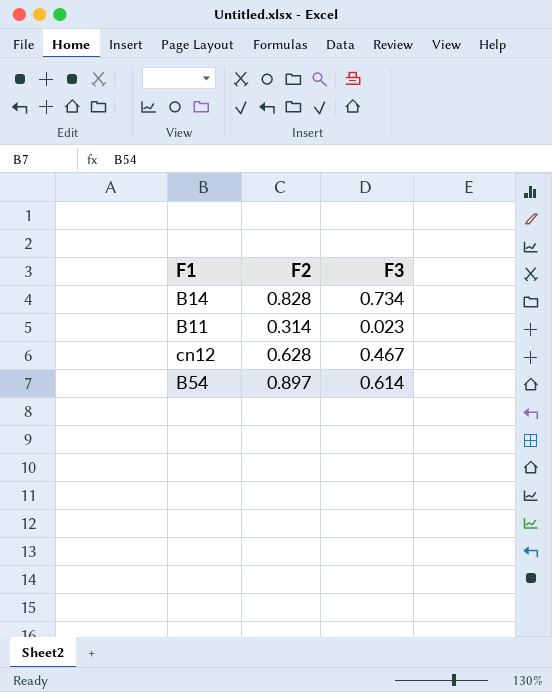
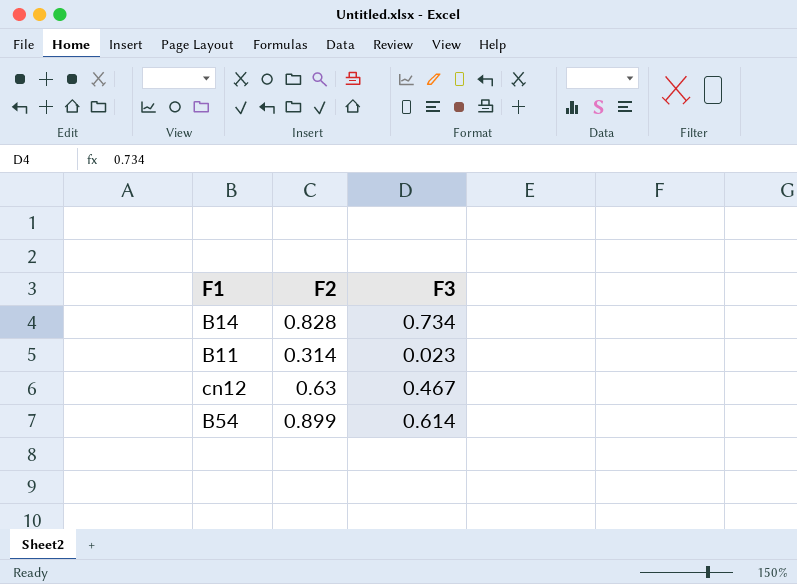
cn12 | F2: 0.628 -> 0.63
B54 | F2: 0.897 -> 0.899

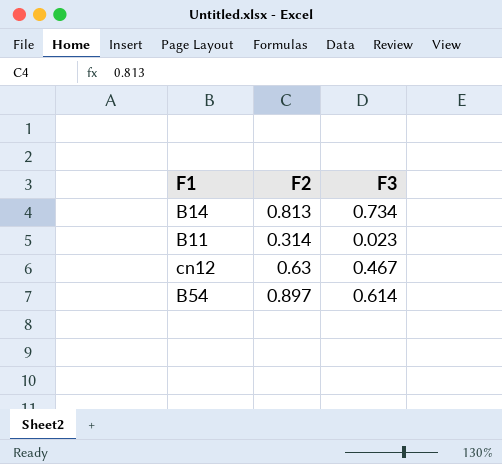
B14 | F2: 0.828 -> 0.813
B54 | F2: 0.899 -> 0.897

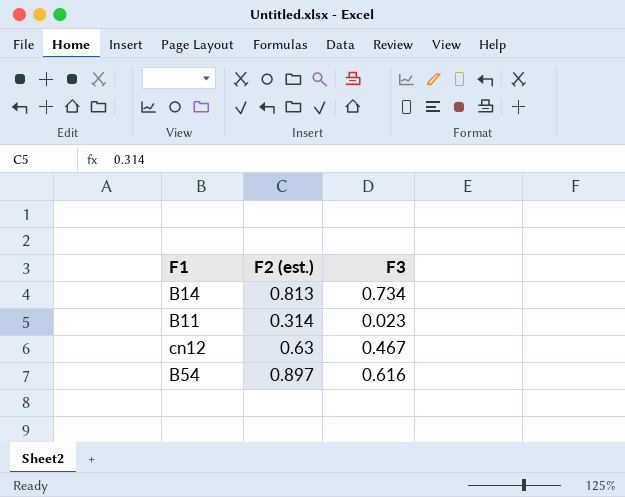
column name: F2 -> F2 (est.)
B54 | F3: 0.614 -> 0.616

